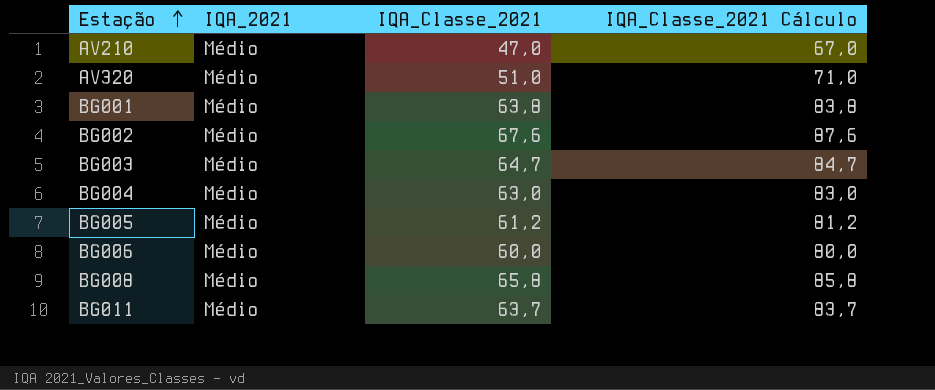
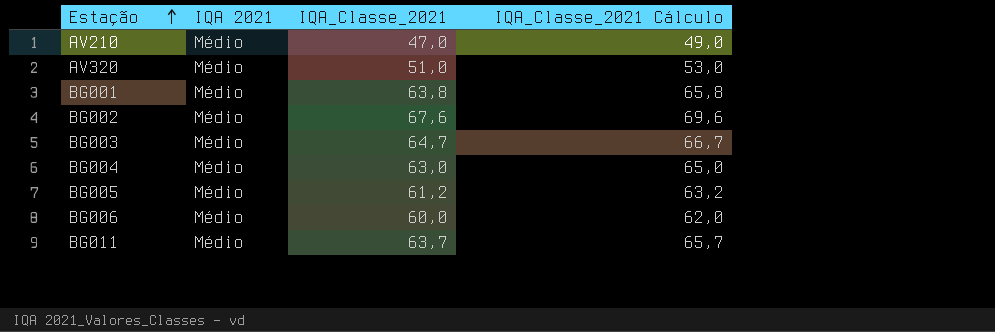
column name: IQA_2021 -> IQA 2021
column IQA_Classe_2021 Cálculo | formula: [IQA_Classe_2021] + 20 -> [IQA_Classe_2021] + 2
row BG008: Médio | 65,8 | 85,8 -> none

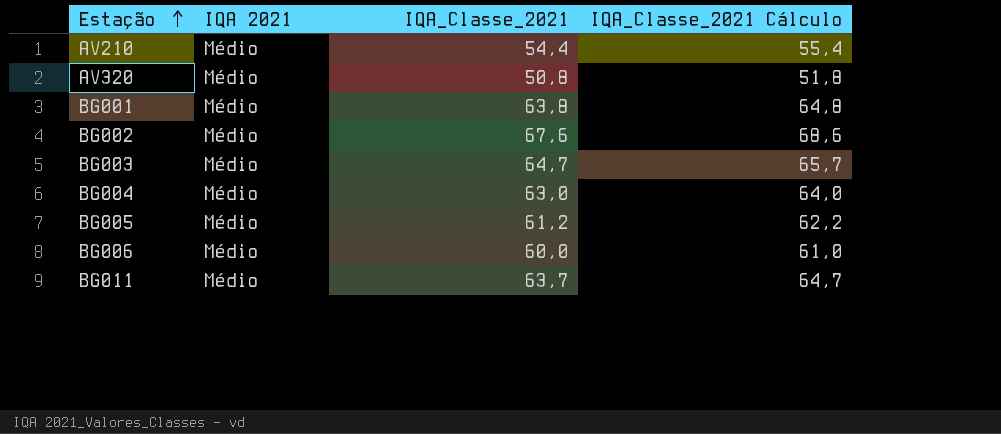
column IQA_Classe_2021 Cálculo | formula: [IQA_Classe_2021] + 2 -> [IQA_Classe_2021] + 1
AV210 | IQA_Classe_2021: 47,0 -> 54,4
AV320 | IQA_Classe_2021: 51,0 -> 50,8

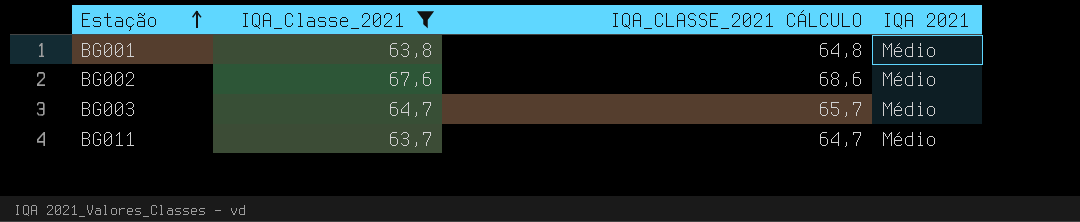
filter: none -> IQA_Classe_2021 >= 63,7
column name: IQA_Classe_2021 Cálculo -> IQA_CLASSE_2021 CÁLCULO
column IQA 2021 | position: 2 -> 4

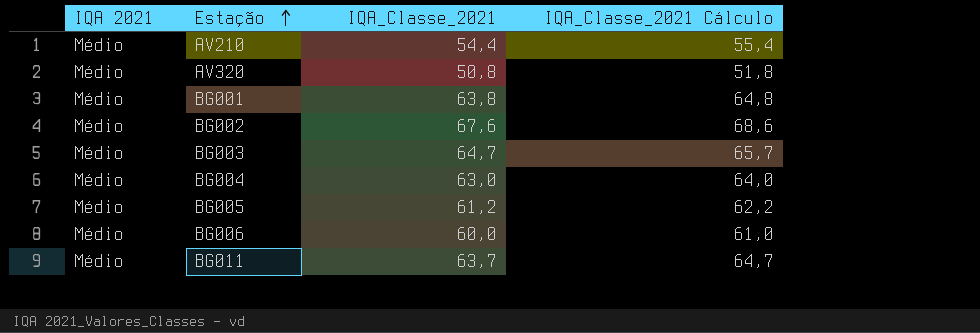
filter: IQA_Classe_2021 >= 63,7 -> none
column IQA 2021 | position: 4 -> 1
column name: IQA_CLASSE_2021 CÁLCULO -> IQA_Classe_2021 Cálculo

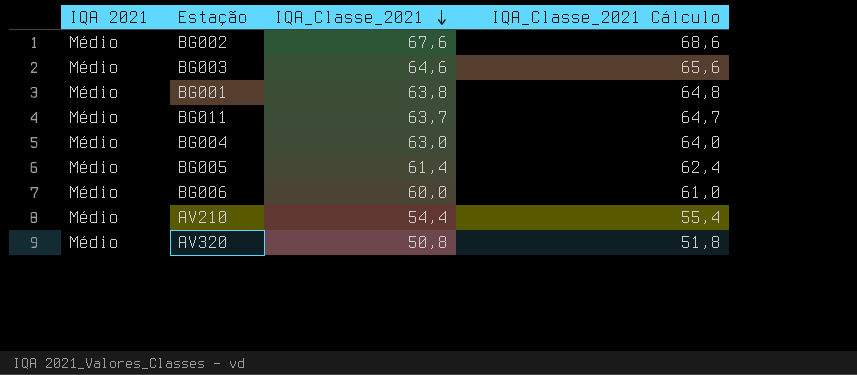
row order: Estação ascending -> IQA_Classe_2021 descending
BG003 | IQA_Classe_2021: 64,7 -> 64,6
BG003 | IQA_Classe_2021 Cálculo: 65,7 -> 65,6
BG005 | IQA_Classe_2021: 61,2 -> 61,4
BG005 | IQA_Classe_2021 Cálculo: 62,2 -> 62,4

